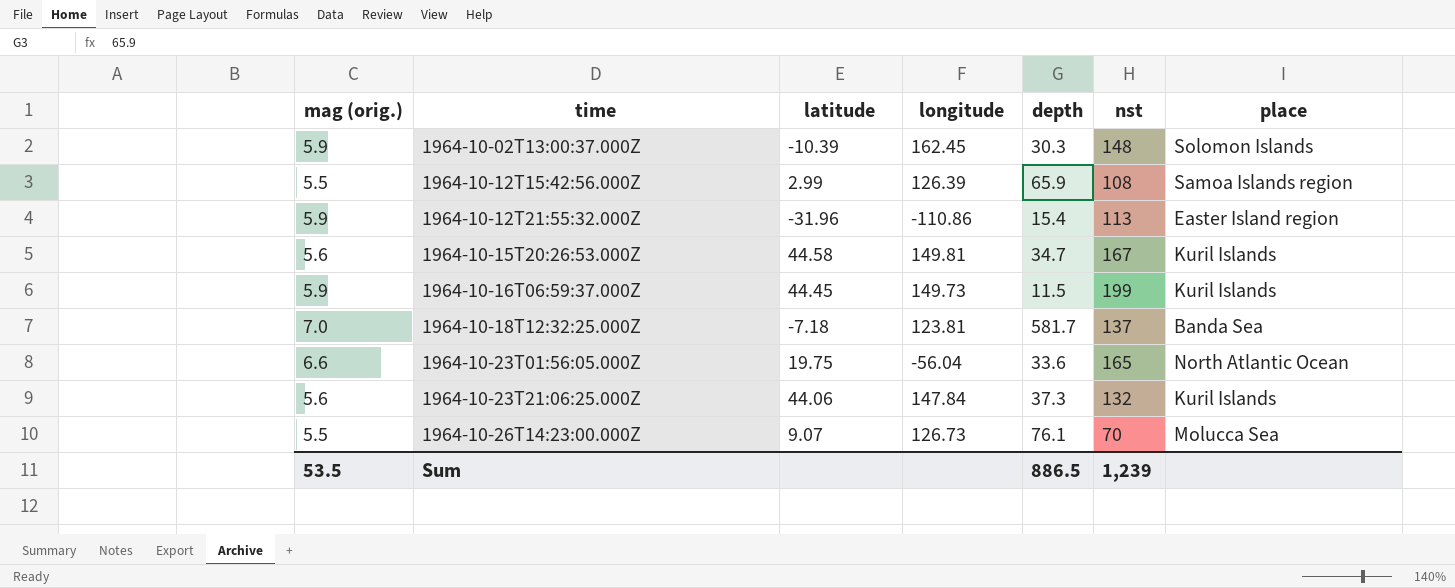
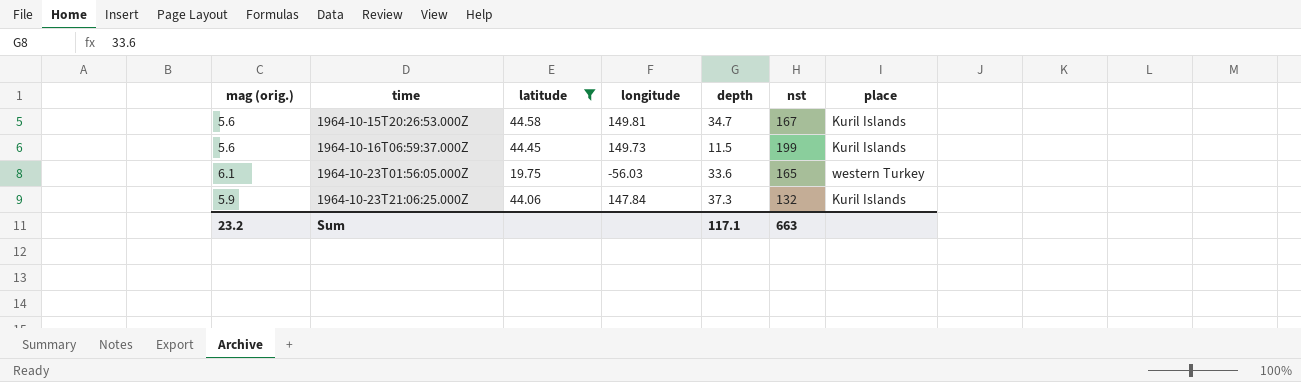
filter: none -> latitude >= 19.75
1964-10-16T06:59:37.000Z | mag (orig.): 5.9 -> 5.6
1964-10-23T01:56:05.000Z | mag (orig.): 6.6 -> 6.1
1964-10-23T01:56:05.000Z | longitude: -56.04 -> -56.03
1964-10-23T01:56:05.000Z | place: North Atlantic Ocean -> western Turkey
1964-10-23T21:06:25.000Z | mag (orig.): 5.6 -> 5.9
Sum | mag (orig.): 53.5 -> 23.2
Sum | depth: 886.5 -> 117.1
Sum | nst: 1,239 -> 663

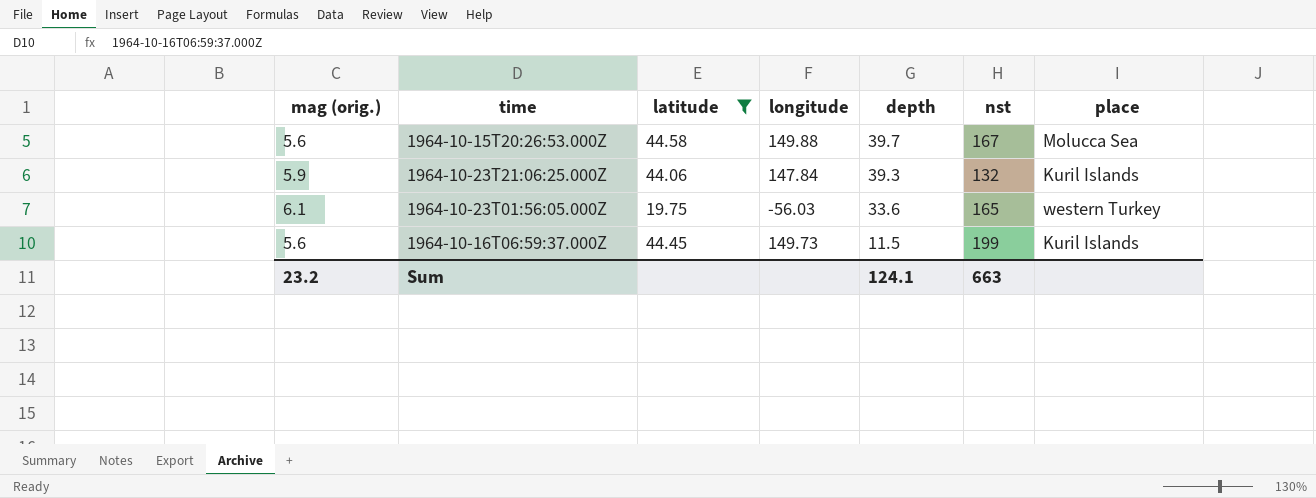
row order: time ascending -> depth descending
1964-10-15T20:26:53.000Z | longitude: 149.81 -> 149.88
1964-10-15T20:26:53.000Z | depth: 34.7 -> 39.7
1964-10-15T20:26:53.000Z | place: Kuril Islands -> Molucca Sea
1964-10-23T21:06:25.000Z | depth: 37.3 -> 39.3
Sum | depth: 117.1 -> 124.1

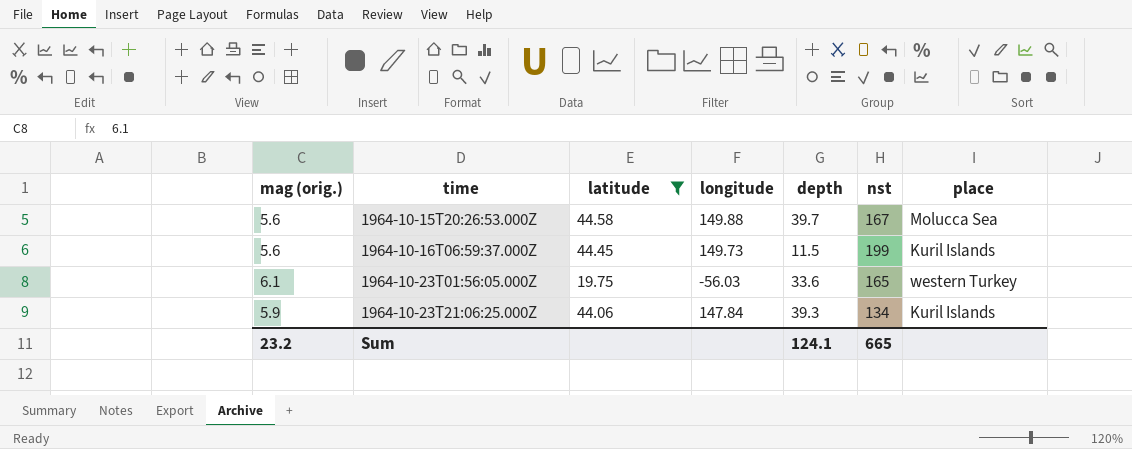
row order: depth descending -> time ascending
1964-10-23T21:06:25.000Z | nst: 132 -> 134
Sum | nst: 663 -> 665

